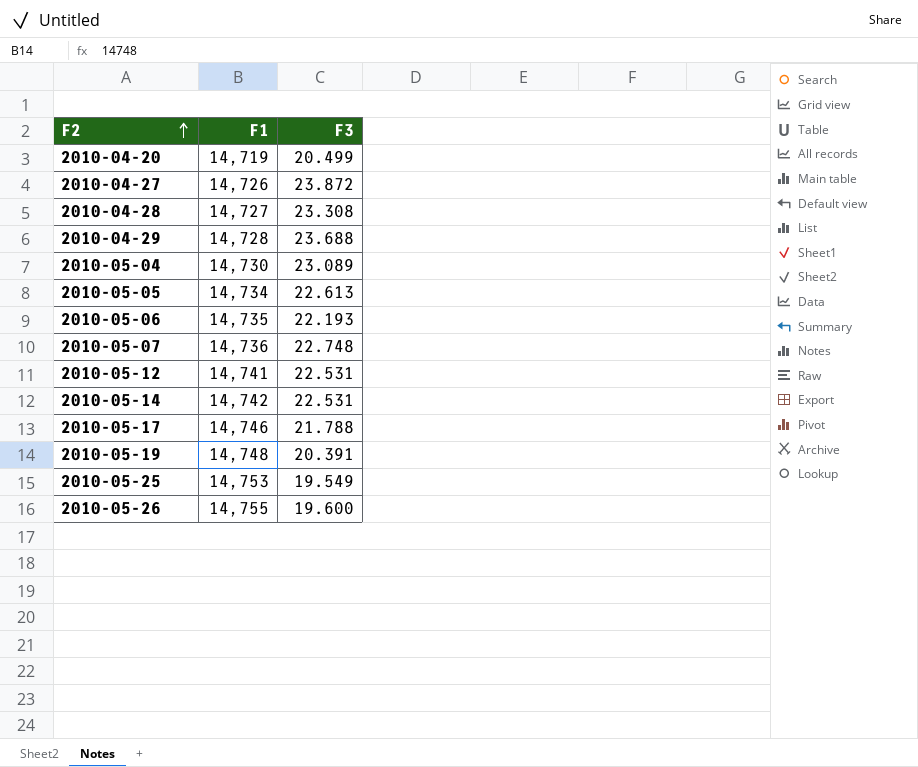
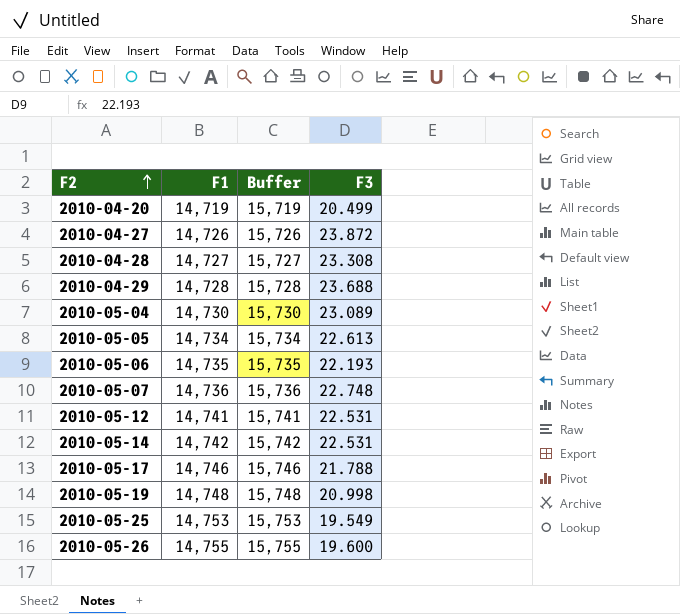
column Buffer | formula: none -> [F1] + 1000
2010-05-19 | F3: 20.391 -> 20.998

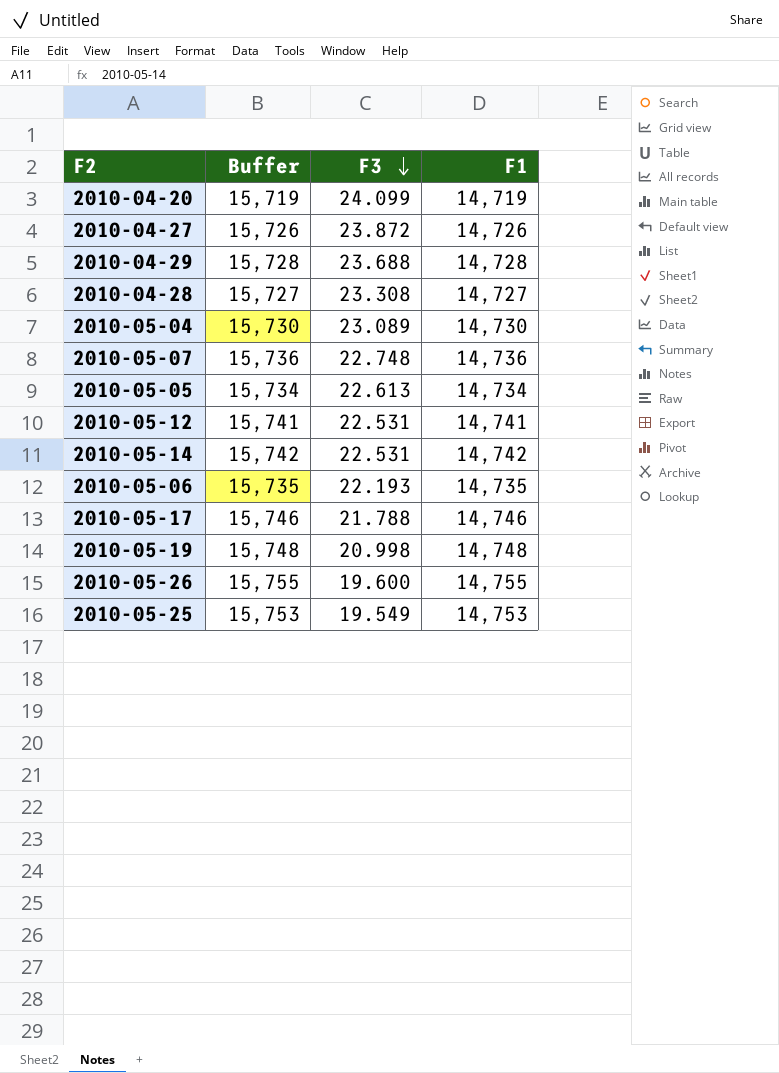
row order: F2 ascending -> F3 descending
column F1 | position: 2 -> 4
2010-04-20 | F3: 20.499 -> 24.099

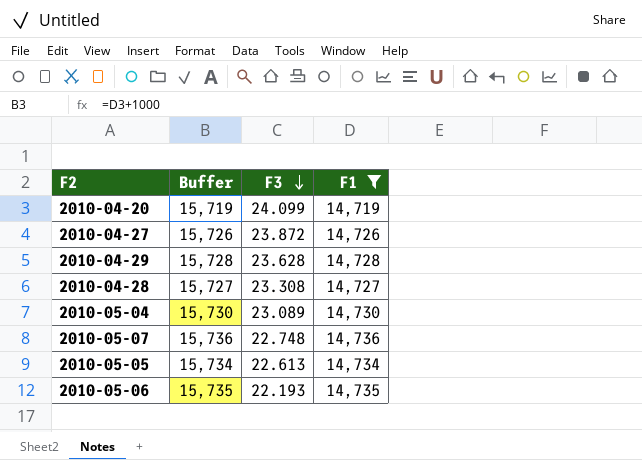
filter: none -> F1 <= 14,736
2010-04-29 | F3: 23.688 -> 23.628

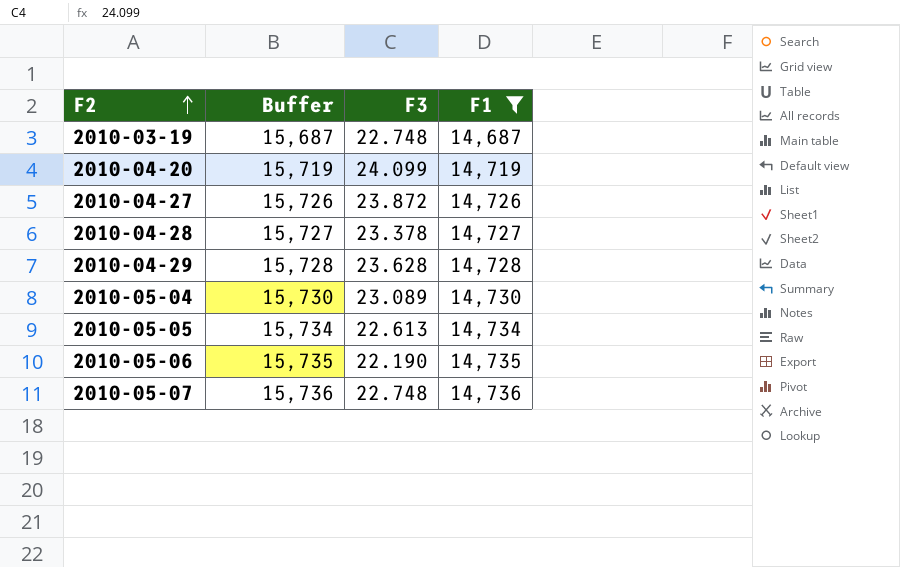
row order: F3 descending -> F2 ascending
row 2010-03-19: none -> 15,687 | 22.748 | 14,687
2010-04-28 | F3: 23.308 -> 23.378
2010-05-06 | F3: 22.193 -> 22.190

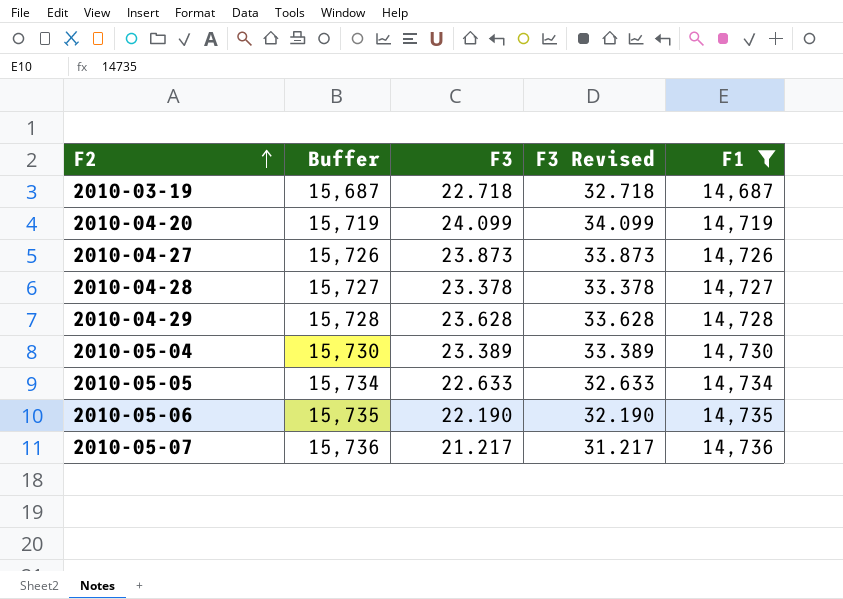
column F3 Revised | formula: none -> [F3] + 10
2010-03-19 | F3: 22.748 -> 22.718
2010-04-27 | F3: 23.872 -> 23.873
2010-05-04 | F3: 23.089 -> 23.389
2010-05-05 | F3: 22.613 -> 22.633
2010-05-07 | F3: 22.748 -> 21.217

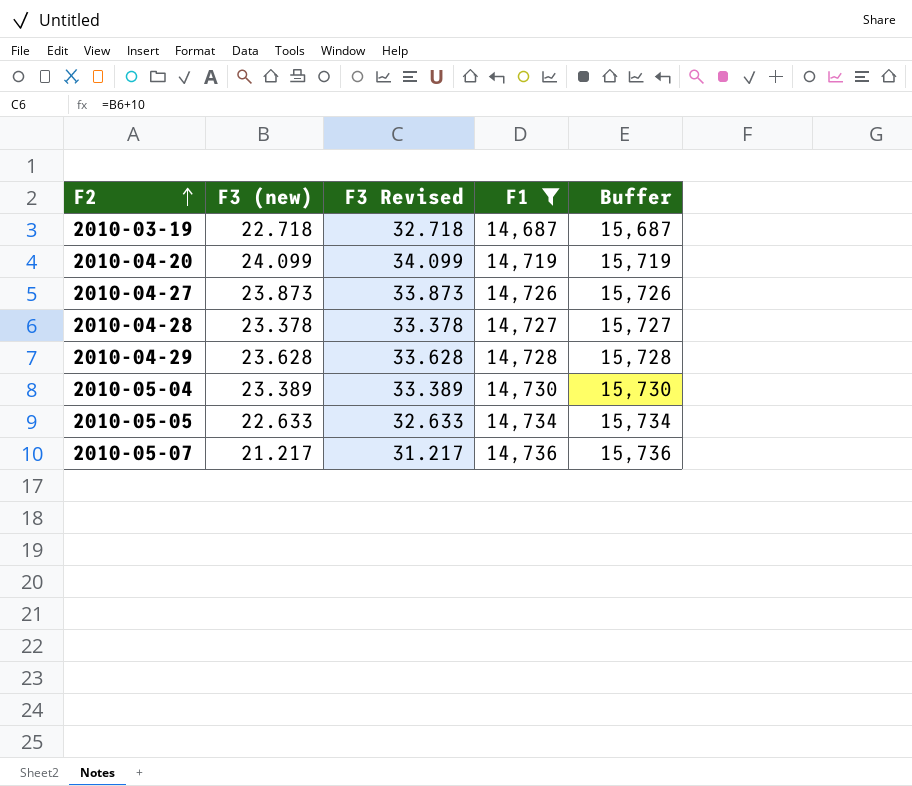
column name: F3 -> F3 (new)
column Buffer | position: 2 -> 5
row 2010-05-06: 15,735 | 22.190 | 32.190 | 14,735 -> none

